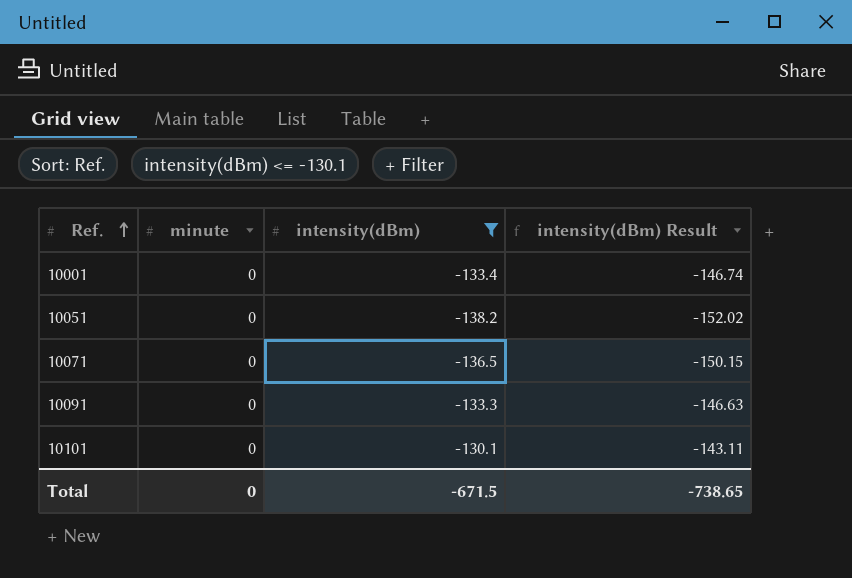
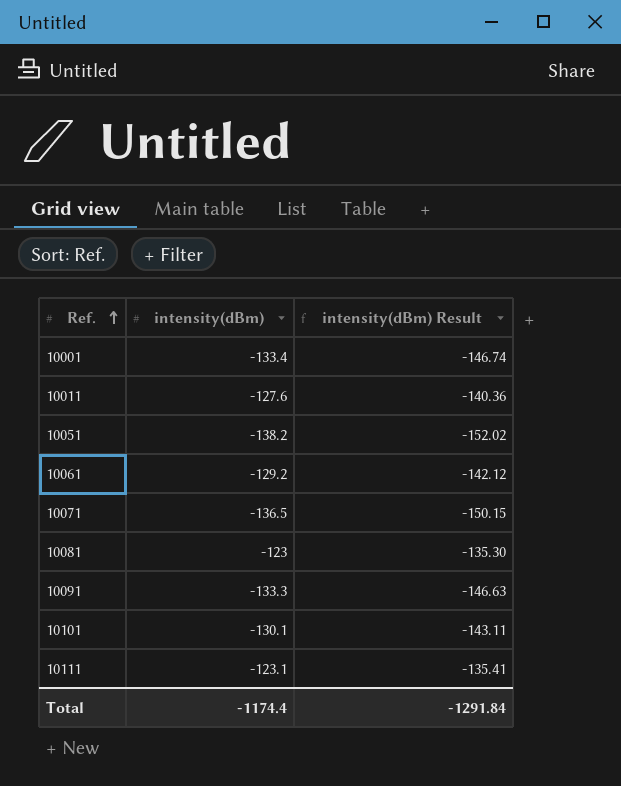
filter: intensity(dBm) <= -130.1 -> none
column minute | position: 2 -> none
Total | intensity(dBm): -671.5 -> -1174.4
Total | intensity(dBm) Result: -738.65 -> -1291.84

